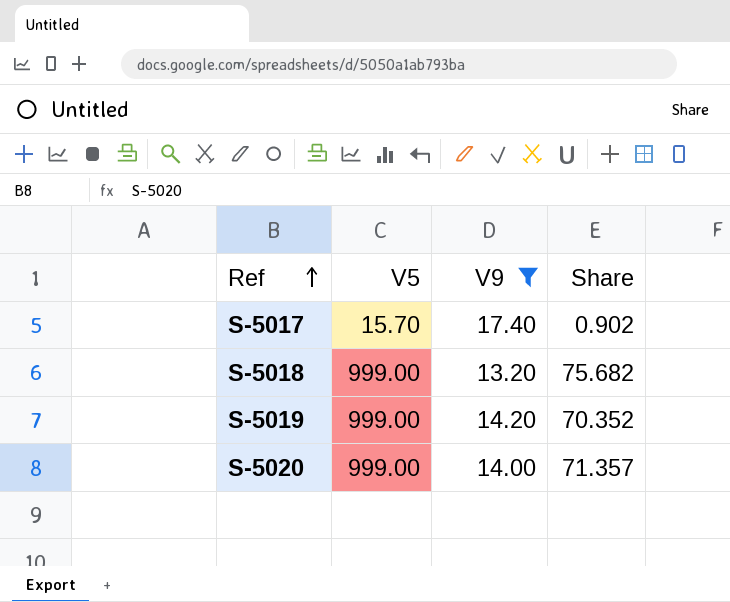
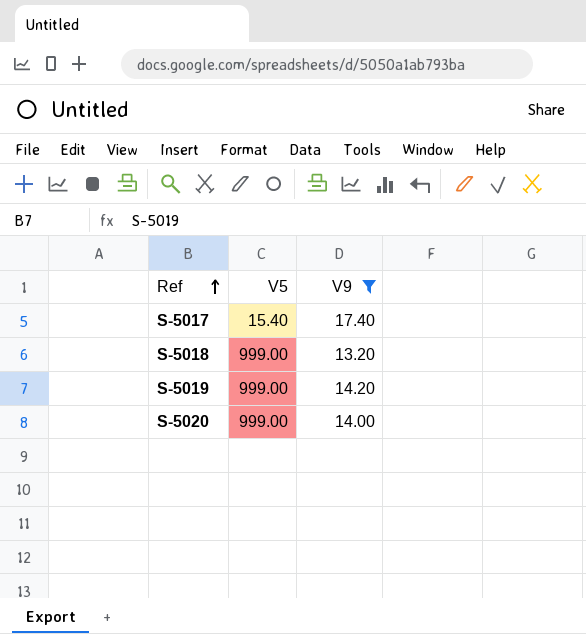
column Share | formula: [V5] / [V9] -> none
S-5017 | V5: 15.70 -> 15.40

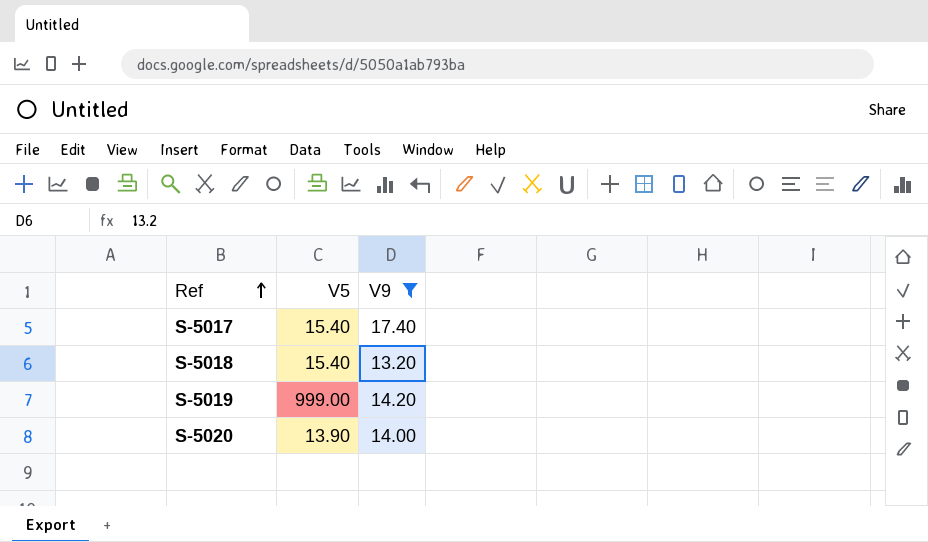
S-5018 | V5: 999.00 -> 15.40
S-5020 | V5: 999.00 -> 13.90

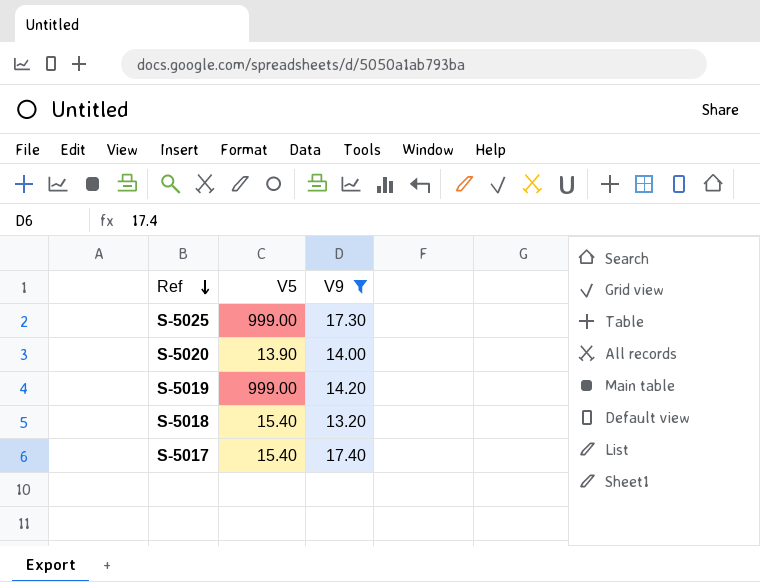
row order: Ref ascending -> Ref descending
row S-5025: none -> 999.00 | 17.30

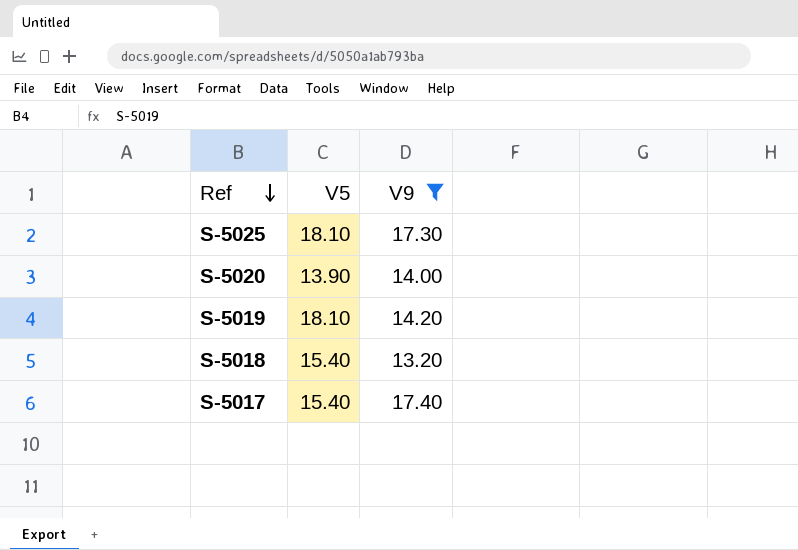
S-5025 | V5: 999.00 -> 18.10
S-5019 | V5: 999.00 -> 18.10

